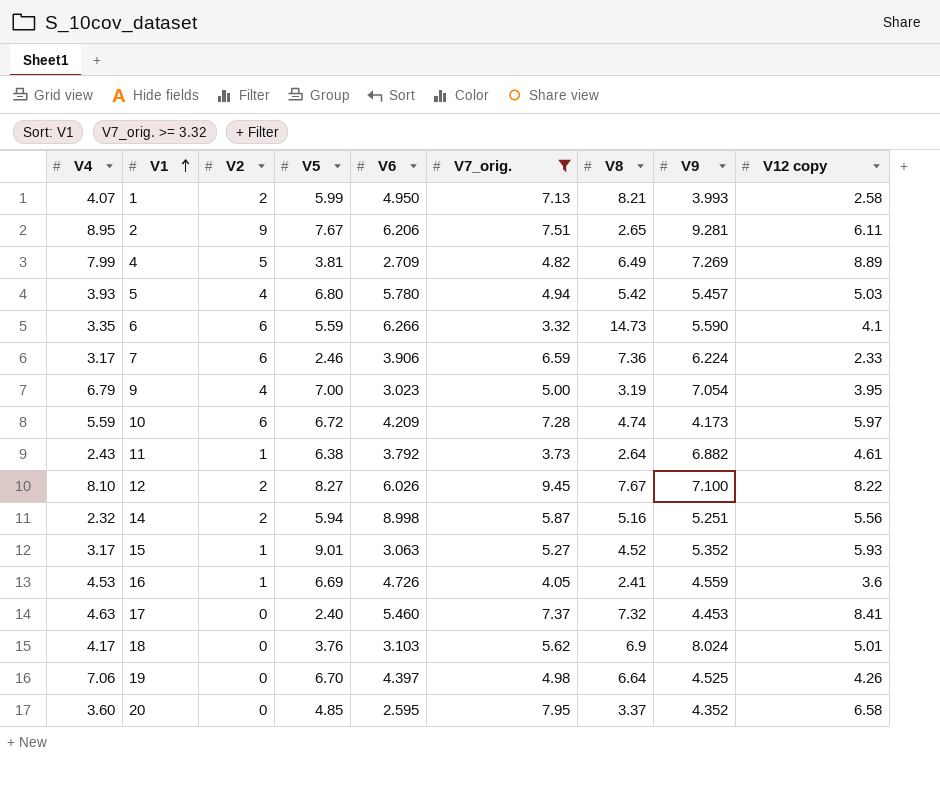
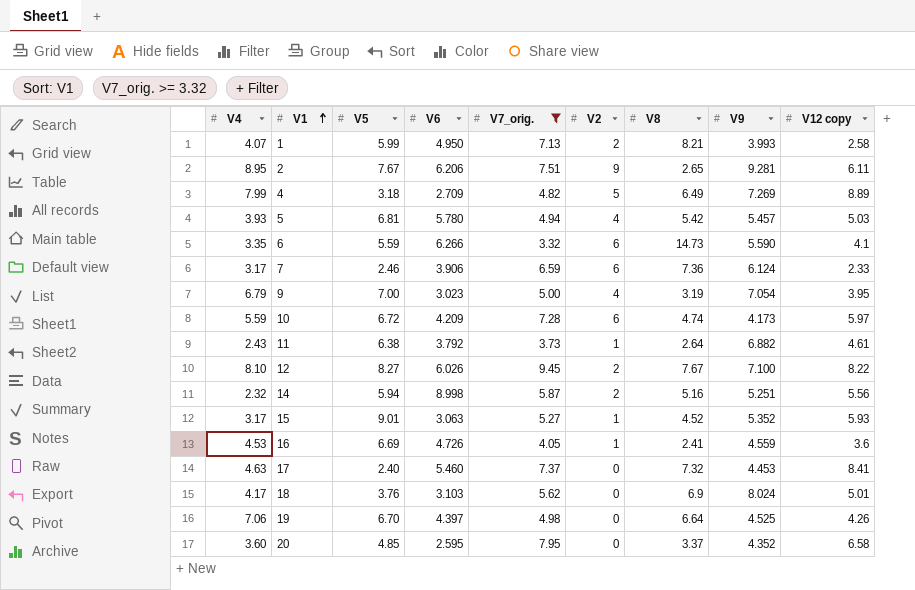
column V2 | position: 3 -> 6
4 | V5: 3.81 -> 3.18
5 | V5: 6.80 -> 6.81
7 | V9: 6.224 -> 6.124

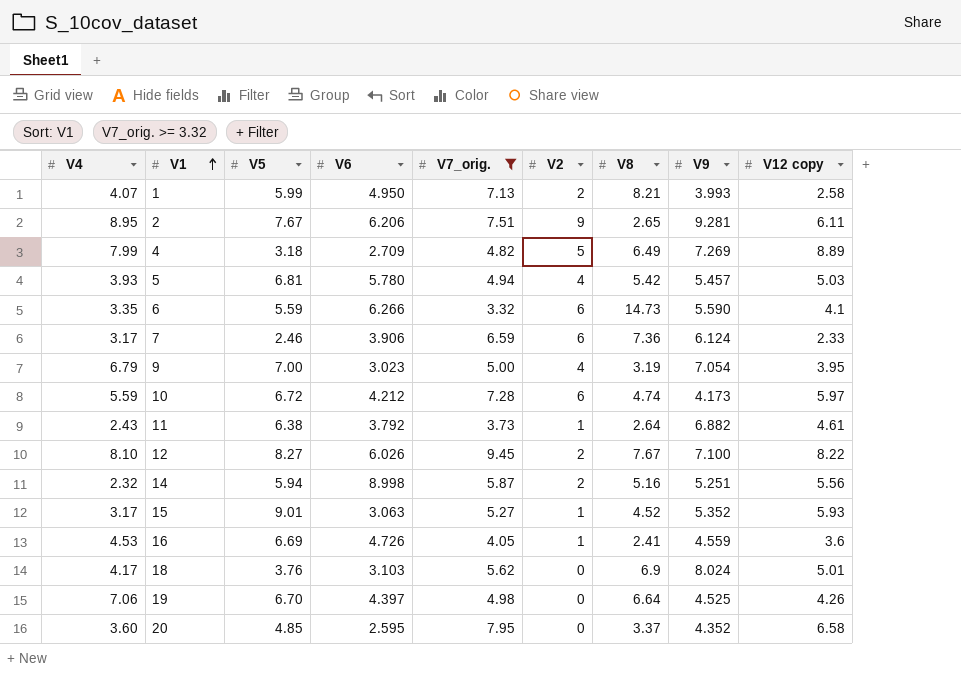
row 17: 4.63 | 2.40 | 5.460 | 7.37 | 0 | 7.32 | 4.453 | 8.41 -> none
10 | V6: 4.209 -> 4.212

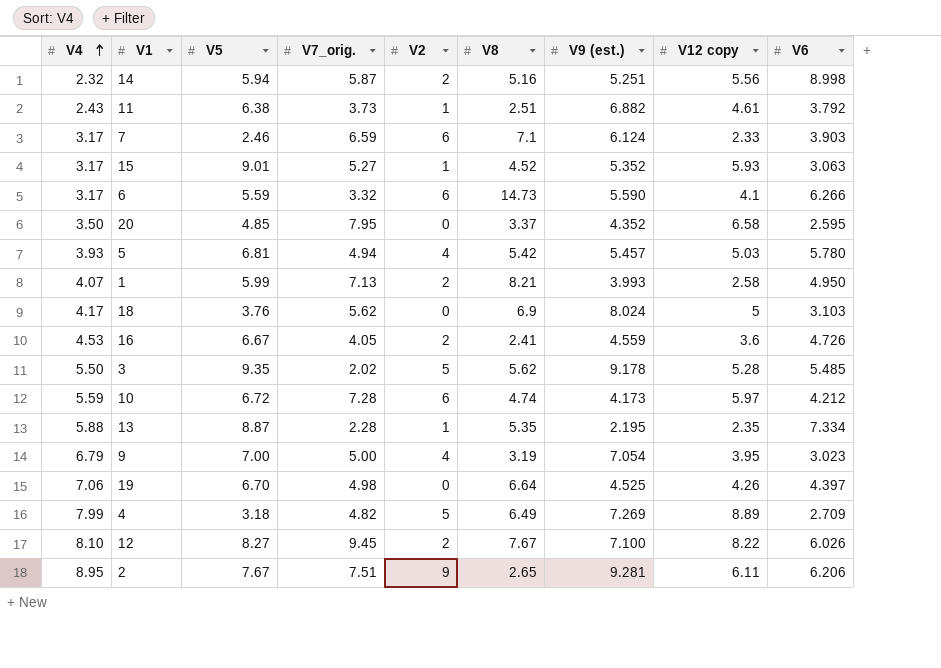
filter: V7_orig. >= 3.32 -> none
row order: V1 ascending -> V4 ascending
column name: V9 -> V9 (est.)
column V6 | position: 4 -> 9
11 | V8: 2.64 -> 2.51
7 | V8: 7.36 -> 7.1
7 | V6: 3.906 -> 3.903
6 | V4: 3.35 -> 3.17
20 | V4: 3.60 -> 3.50
18 | V12 copy: 5.01 -> 5
16 | V5: 6.69 -> 6.67
16 | V2: 1 -> 2

